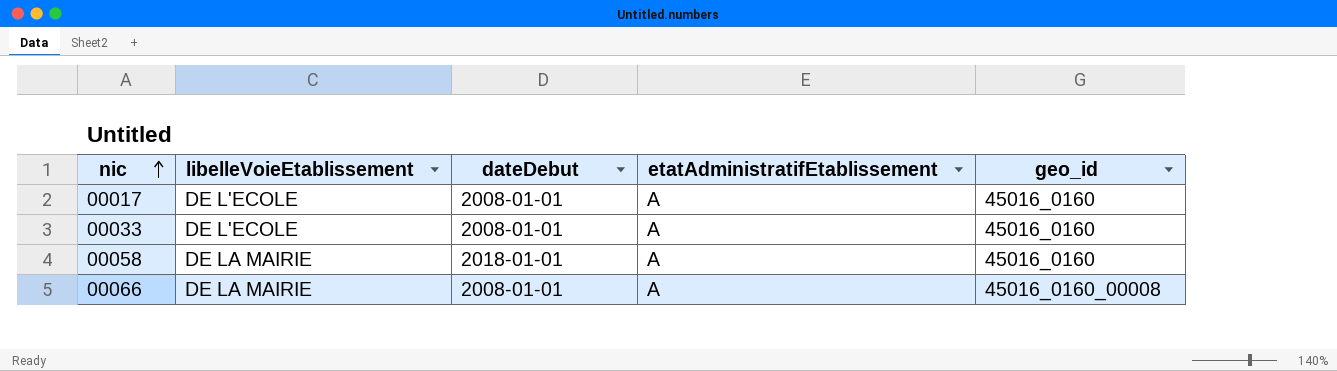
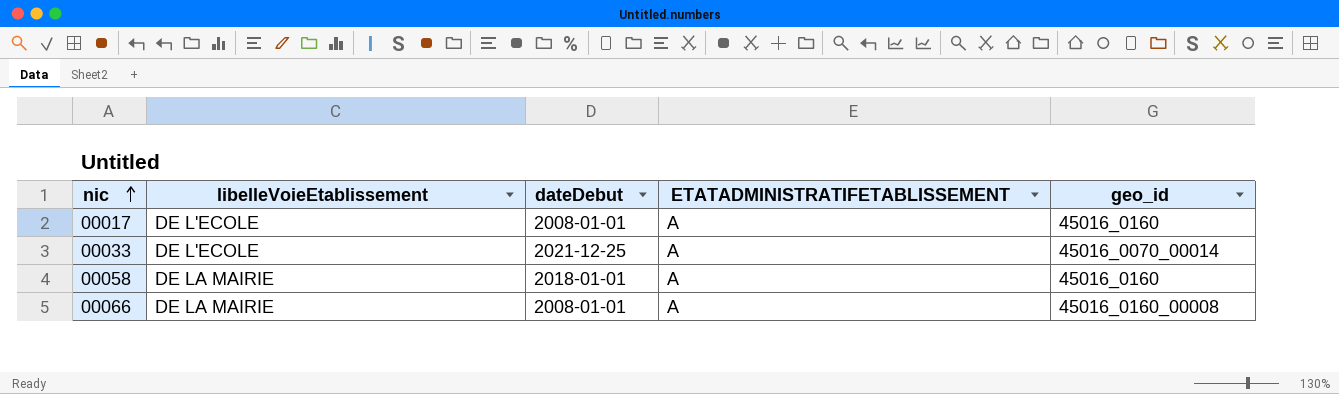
column name: etatAdministratifEtablissement -> ETATADMINISTRATIFETABLISSEMENT
00033 | dateDebut: 2008-01-01 -> 2021-12-25
00033 | geo_id: 45016_0160 -> 45016_0070_00014

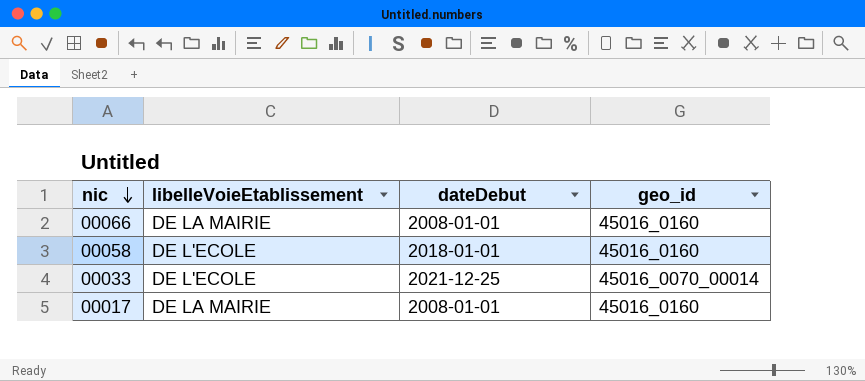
row order: nic ascending -> nic descending
column ETATADMINISTRATIFETABLISSEMENT | position: 4 -> none
00066 | geo_id: 45016_0160_00008 -> 45016_0160
00058 | libelleVoieEtablissement: DE LA MAIRIE -> DE L'ECOLE
00017 | libelleVoieEtablissement: DE L'ECOLE -> DE LA MAIRIE

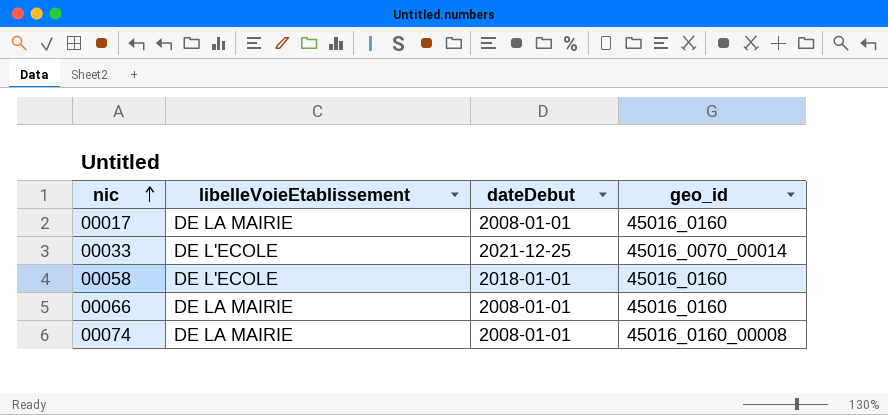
row order: nic descending -> nic ascending
row 00074: none -> DE LA MAIRIE | 2008-01-01 | 45016_0160_00008

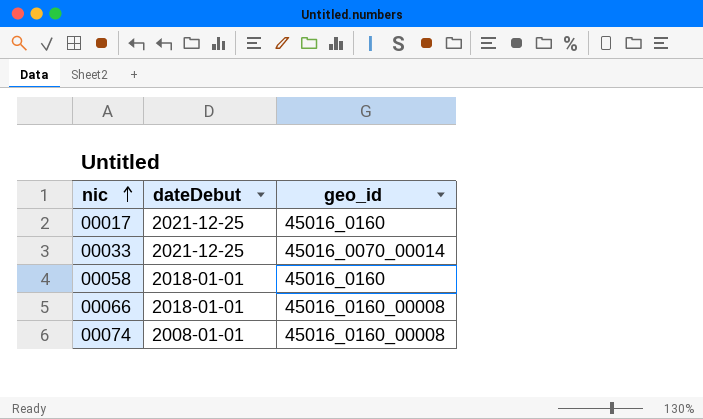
column libelleVoieEtablissement | position: 2 -> none
00017 | dateDebut: 2008-01-01 -> 2021-12-25
00066 | dateDebut: 2008-01-01 -> 2018-01-01
00066 | geo_id: 45016_0160 -> 45016_0160_00008

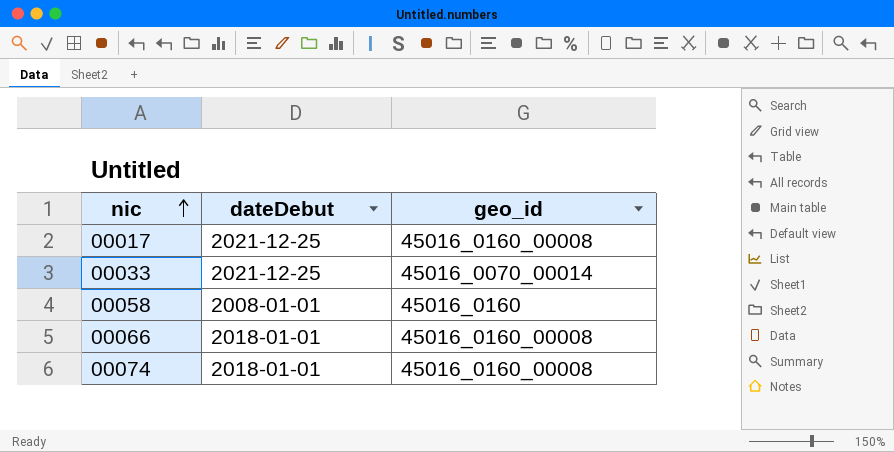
00017 | geo_id: 45016_0160 -> 45016_0160_00008
00058 | dateDebut: 2018-01-01 -> 2008-01-01
00074 | dateDebut: 2008-01-01 -> 2018-01-01

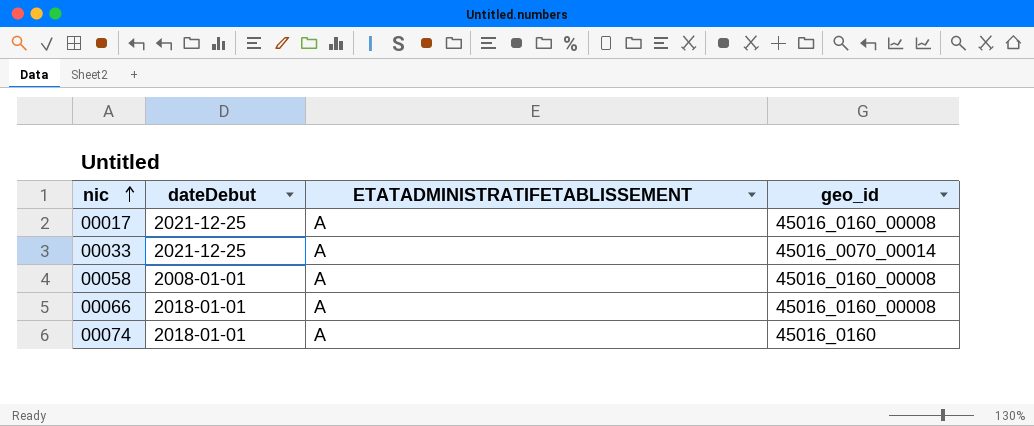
column ETATADMINISTRATIFETABLISSEMENT | position: none -> 3
00058 | geo_id: 45016_0160 -> 45016_0160_00008
00074 | geo_id: 45016_0160_00008 -> 45016_0160

